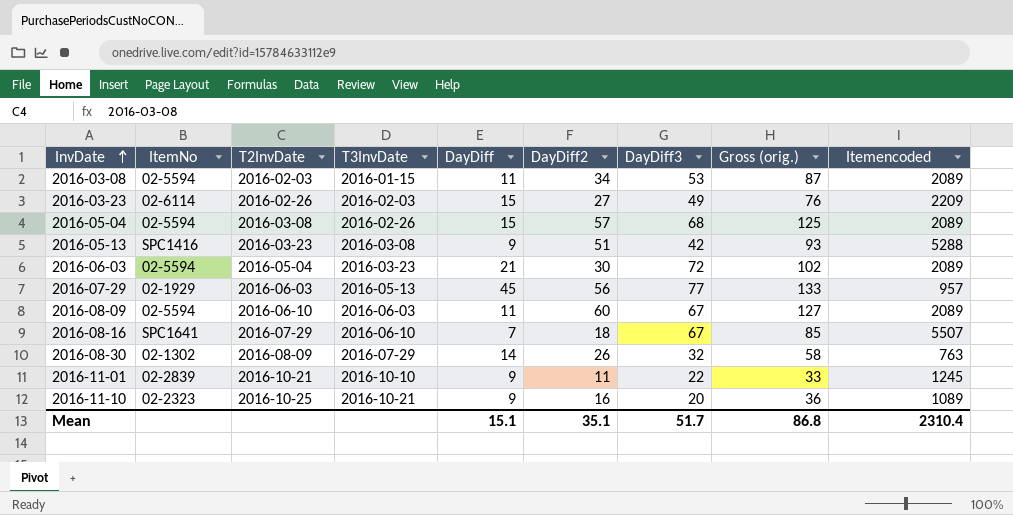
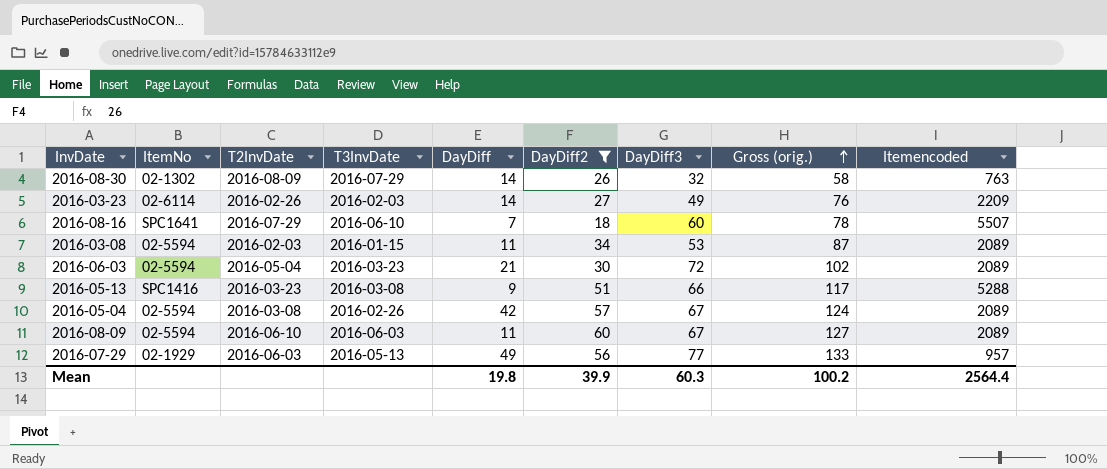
filter: none -> DayDiff2 >= 18
row order: InvDate ascending -> Gross (orig.) ascending
2016-03-23 | DayDiff: 15 -> 14
2016-08-16 | DayDiff3: 67 -> 60
2016-08-16 | Gross (orig.): 85 -> 78
2016-05-13 | DayDiff3: 42 -> 66
2016-05-13 | Gross (orig.): 93 -> 117
2016-05-04 | DayDiff: 15 -> 42
2016-05-04 | DayDiff3: 68 -> 67
2016-05-04 | Gross (orig.): 125 -> 124
2016-07-29 | DayDiff: 45 -> 49
Mean | DayDiff: 15.1 -> 19.8
Mean | DayDiff2: 35.1 -> 39.9
Mean | DayDiff3: 51.7 -> 60.3
Mean | Gross (orig.): 86.8 -> 100.2
Mean | Itemencoded: 2310.4 -> 2564.4

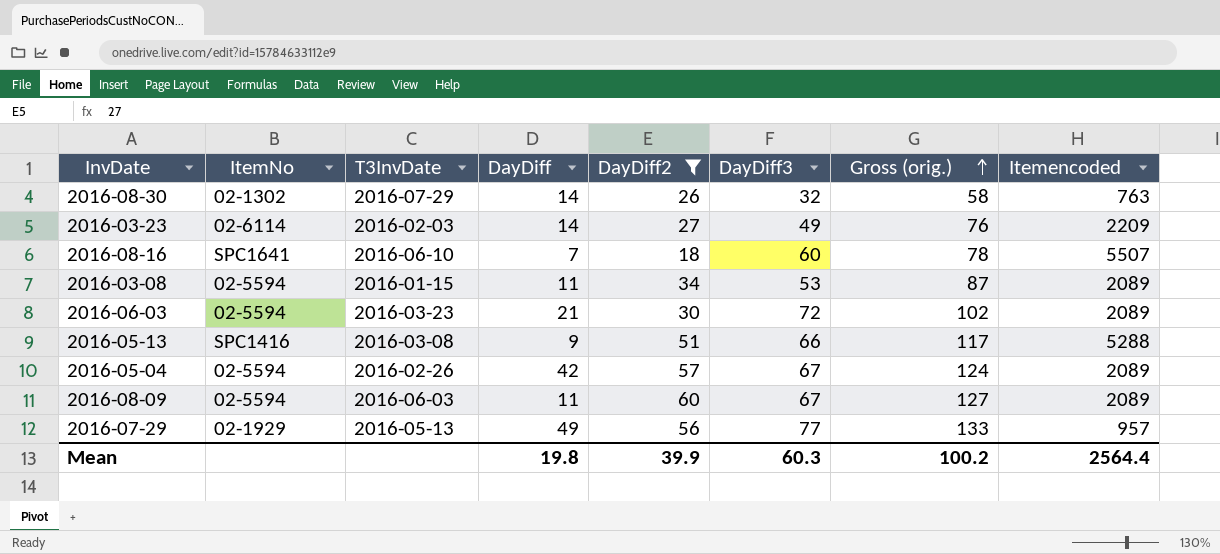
column T2InvDate | position: 3 -> none

